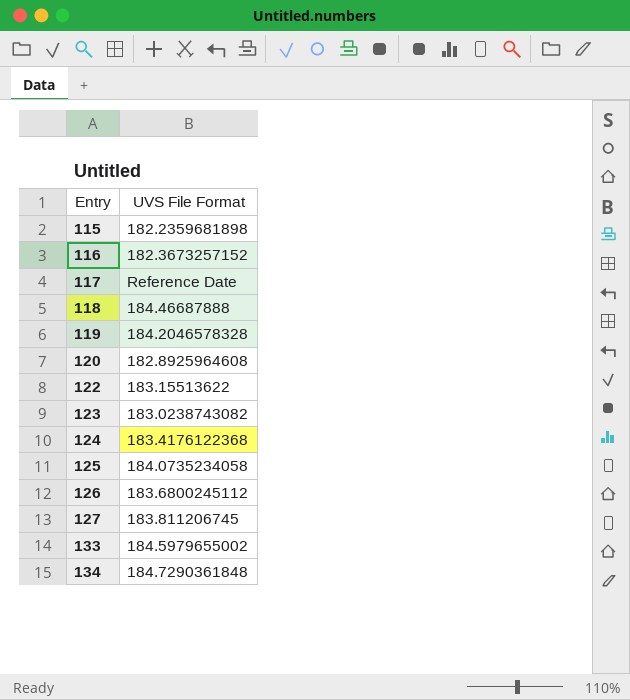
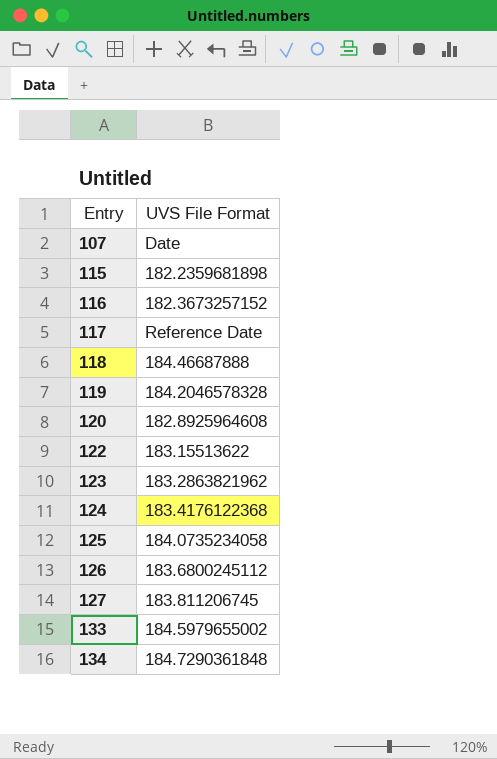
row 107: none -> Date
123 | UVS File Format: 183.0238743082 -> 183.2863821962

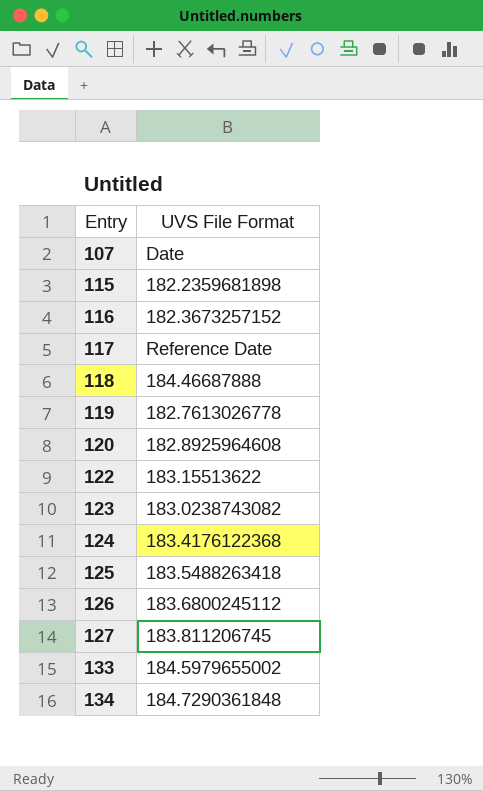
119 | UVS File Format: 184.2046578328 -> 182.7613026778
123 | UVS File Format: 183.2863821962 -> 183.0238743082
125 | UVS File Format: 184.0735234058 -> 183.5488263418

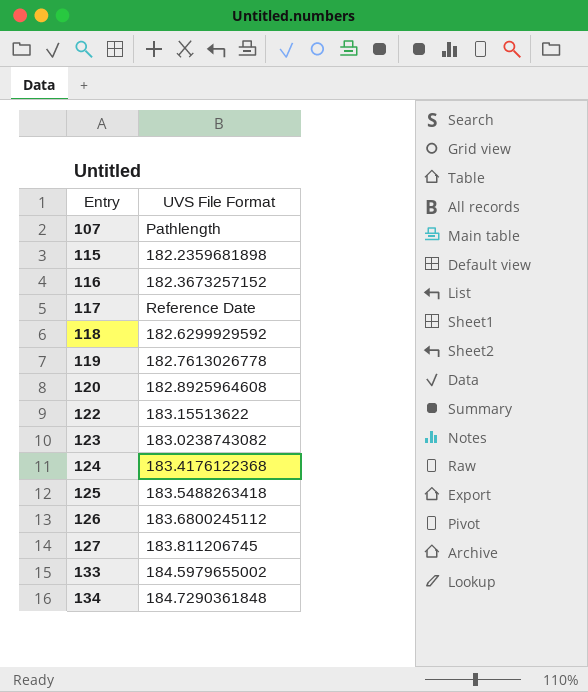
107 | UVS File Format: Date -> Pathlength
118 | UVS File Format: 184.46687888 -> 182.6299929592

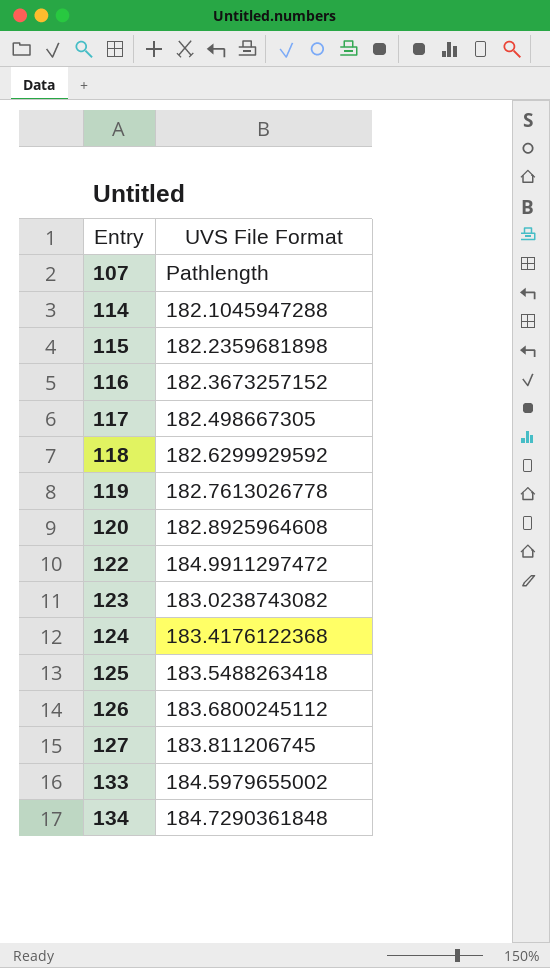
row 114: none -> 182.1045947288
117 | UVS File Format: Reference Date -> 182.498667305
122 | UVS File Format: 183.15513622 -> 184.9911297472

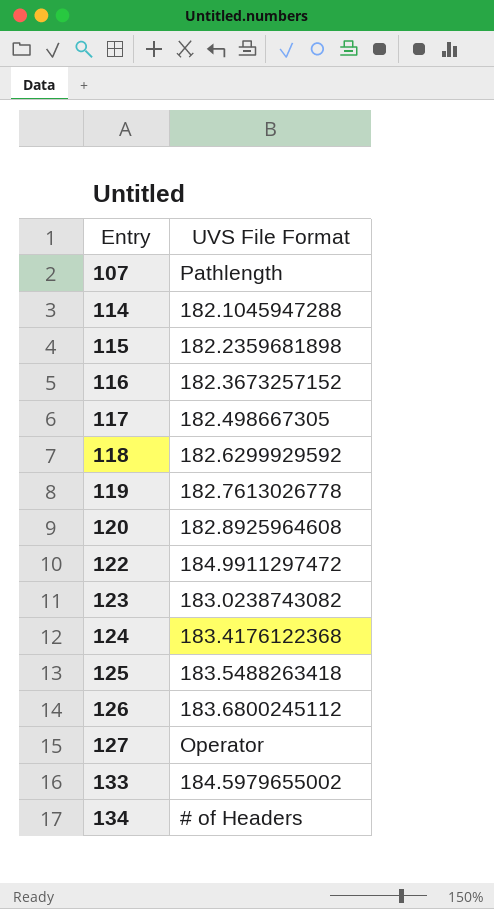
127 | UVS File Format: 183.811206745 -> Operator
134 | UVS File Format: 184.7290361848 -> # of Headers

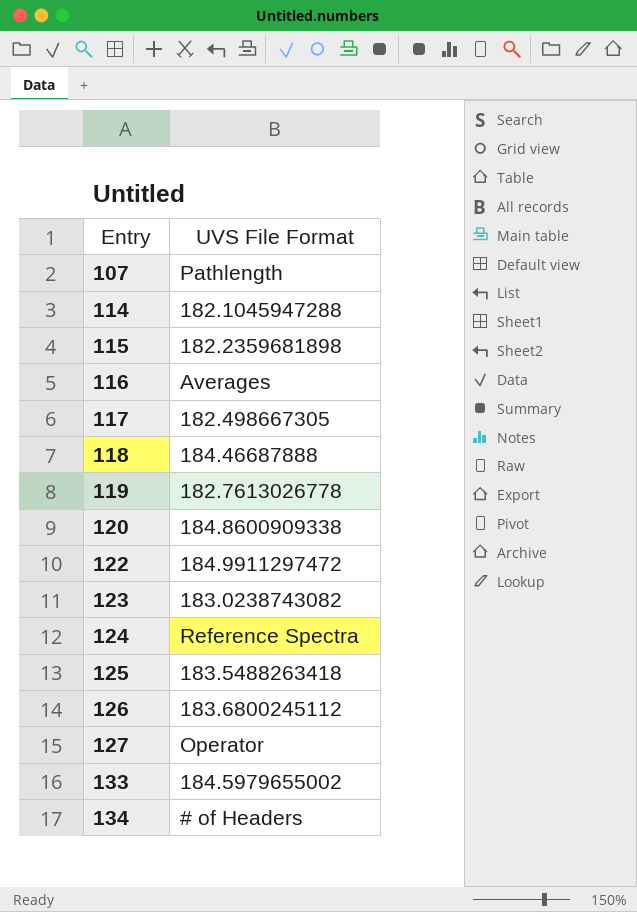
116 | UVS File Format: 182.3673257152 -> Averages
118 | UVS File Format: 182.6299929592 -> 184.46687888
120 | UVS File Format: 182.8925964608 -> 184.8600909338
124 | UVS File Format: 183.4176122368 -> Reference Spectra

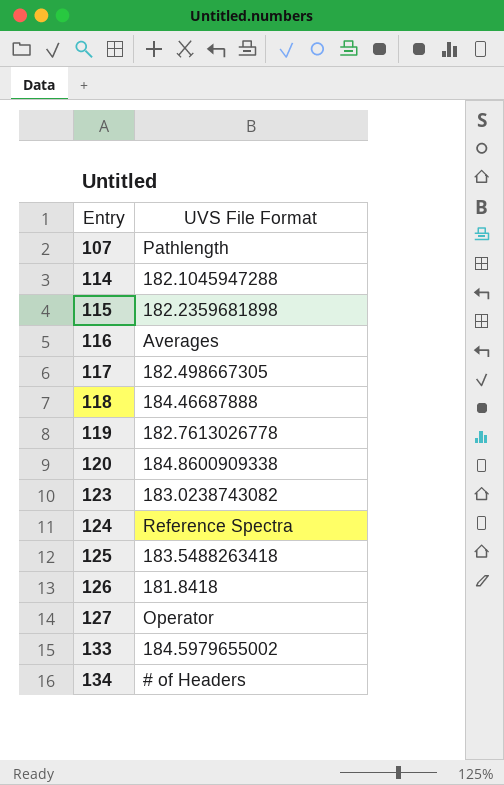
row 122: 184.9911297472 -> none
126 | UVS File Format: 183.6800245112 -> 181.8418

